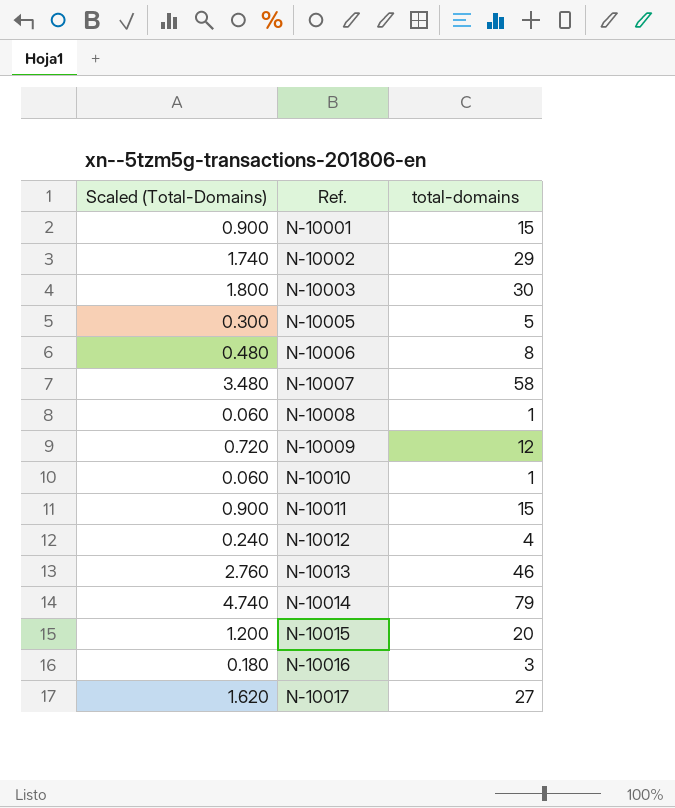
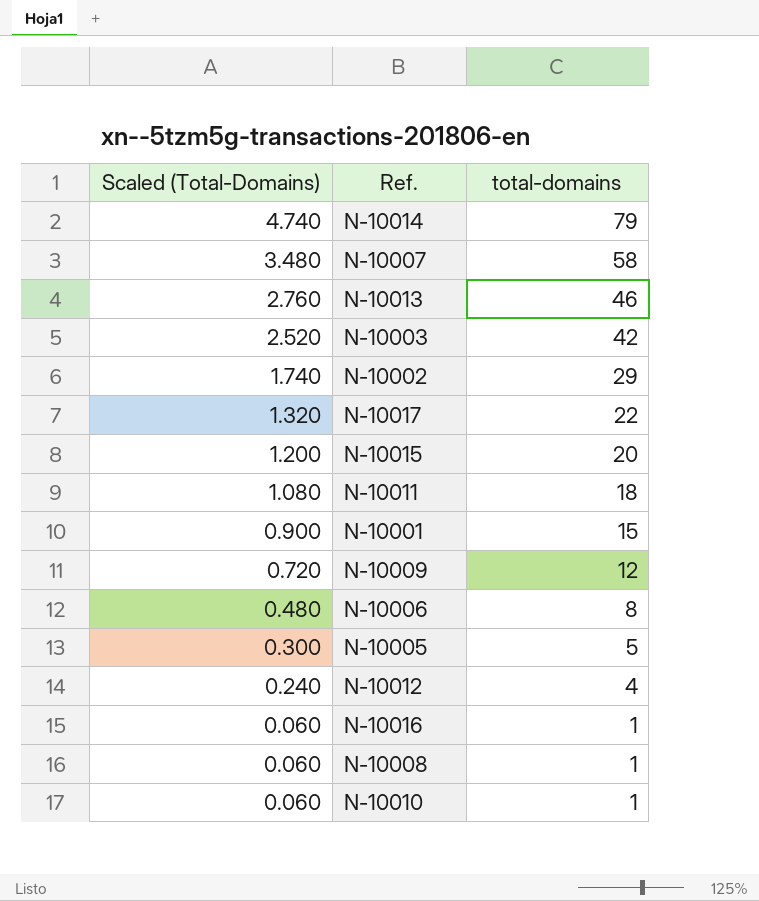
row order: Ref. ascending -> Scaled (Total-Domains) descending
N-10003 | Scaled (Total-Domains): 1.800 -> 2.520
N-10003 | total-domains: 30 -> 42
N-10017 | Scaled (Total-Domains): 1.620 -> 1.320
N-10017 | total-domains: 27 -> 22
N-10011 | Scaled (Total-Domains): 0.900 -> 1.080
N-10011 | total-domains: 15 -> 18
N-10016 | Scaled (Total-Domains): 0.180 -> 0.060
N-10016 | total-domains: 3 -> 1

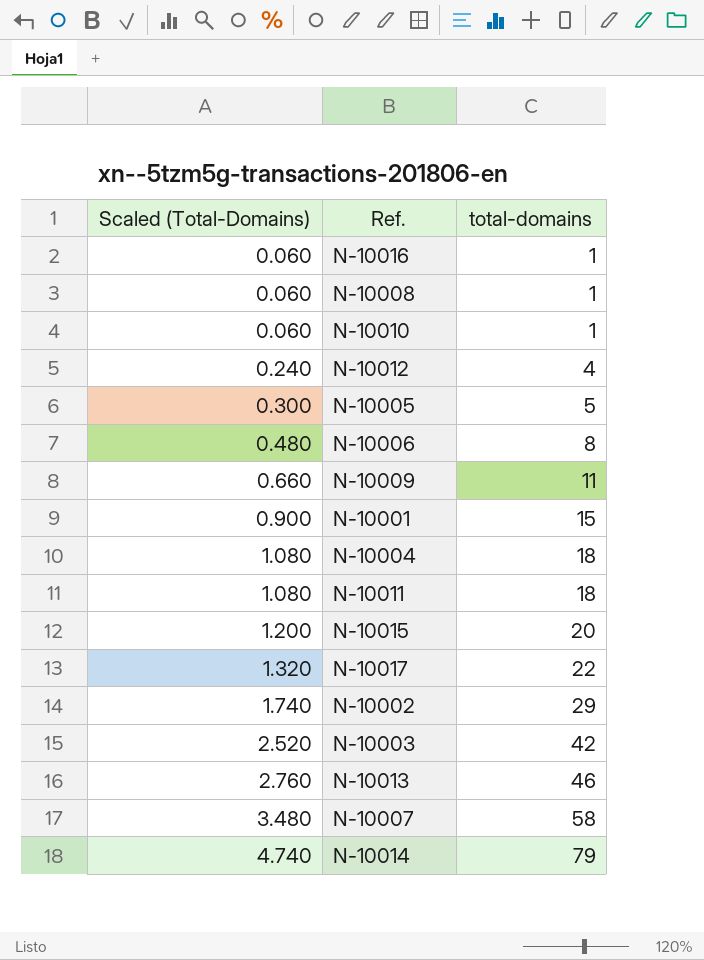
row order: Scaled (Total-Domains) descending -> Scaled (Total-Domains) ascending
N-10009 | Scaled (Total-Domains): 0.720 -> 0.660
N-10009 | total-domains: 12 -> 11
row N-10004: none -> 1.080 | 18

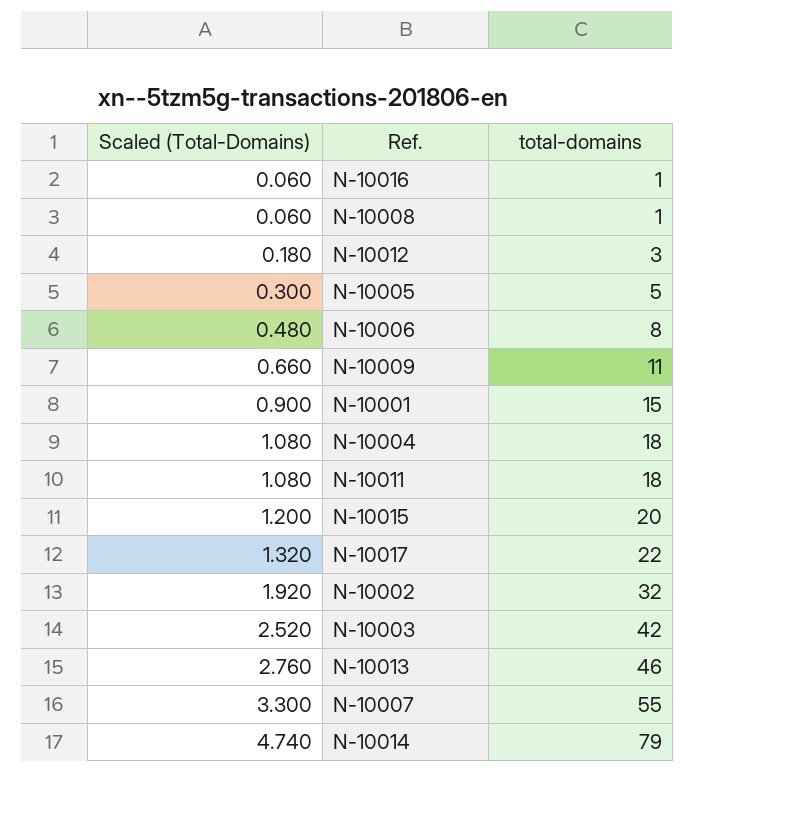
row N-10010: 0.060 | 1 -> none
N-10012 | Scaled (Total-Domains): 0.240 -> 0.180
N-10012 | total-domains: 4 -> 3
N-10002 | Scaled (Total-Domains): 1.740 -> 1.920
N-10002 | total-domains: 29 -> 32
N-10007 | Scaled (Total-Domains): 3.480 -> 3.300
N-10007 | total-domains: 58 -> 55

